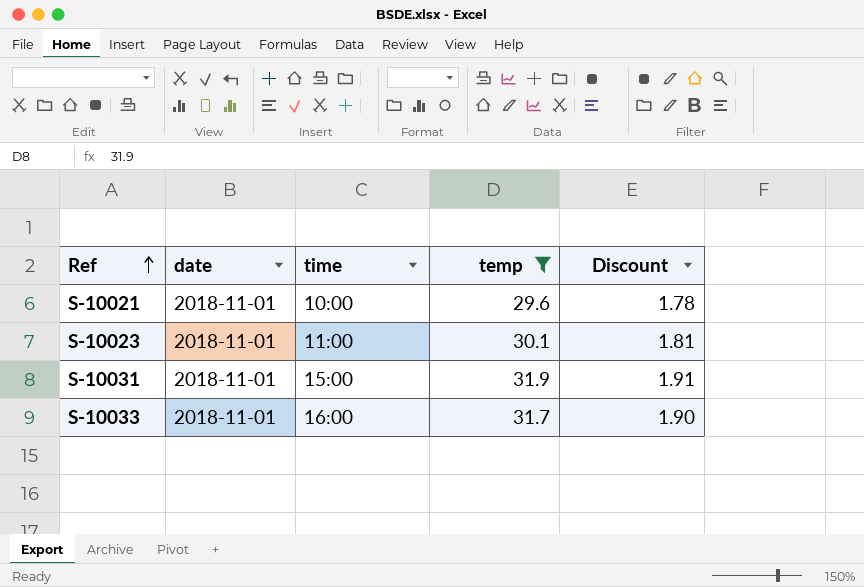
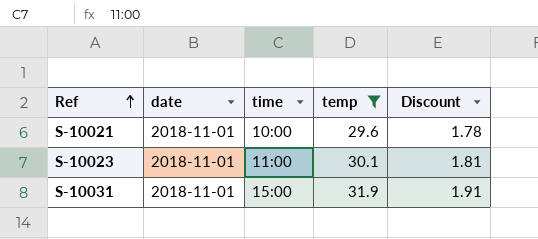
row S-10033: 2018-11-01 | 16:00 | 31.7 | 1.90 -> none

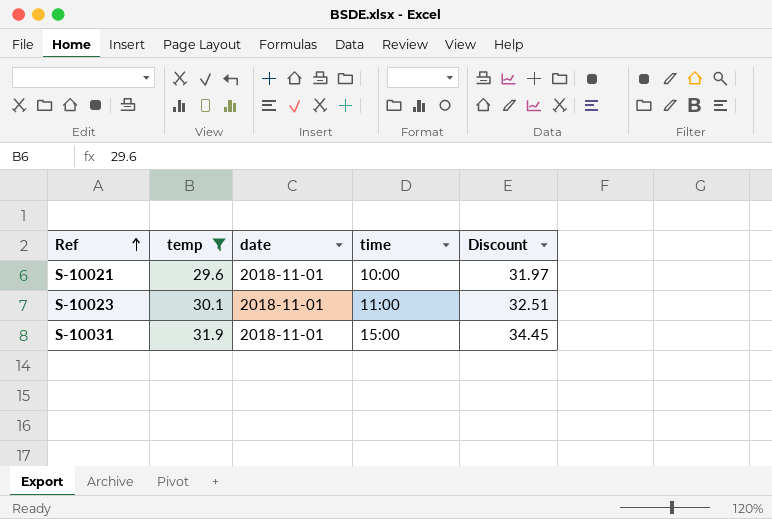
column temp | position: 4 -> 2
column Discount | formula: [temp] * 0.06 -> [temp] * 1.08

